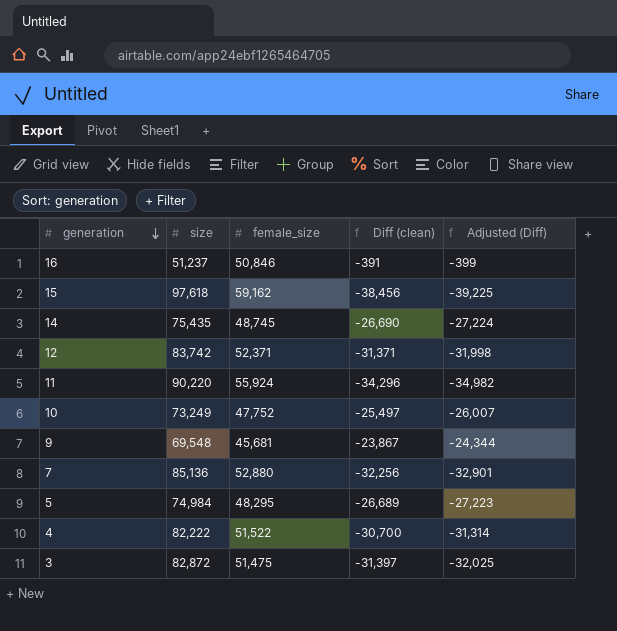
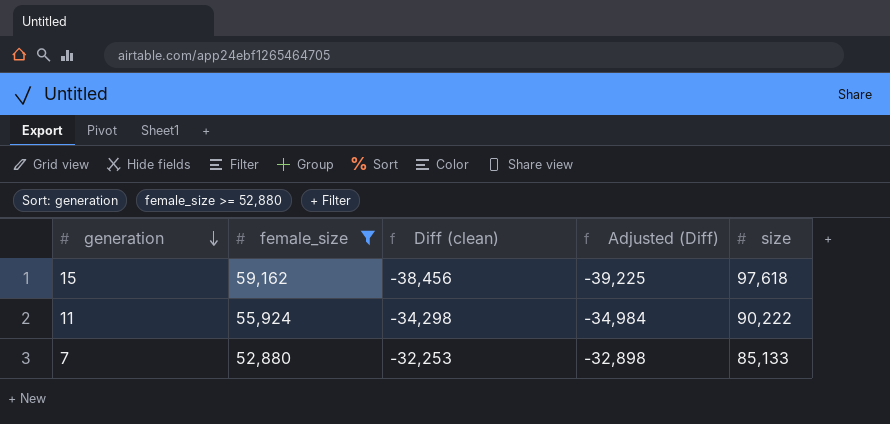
filter: none -> female_size >= 52,880
column size | position: 2 -> 5
11 | Diff (clean): -34,296 -> -34,298
11 | Adjusted (Diff): -34,982 -> -34,984
11 | size: 90,220 -> 90,222
7 | Diff (clean): -32,256 -> -32,253
7 | Adjusted (Diff): -32,901 -> -32,898
7 | size: 85,136 -> 85,133

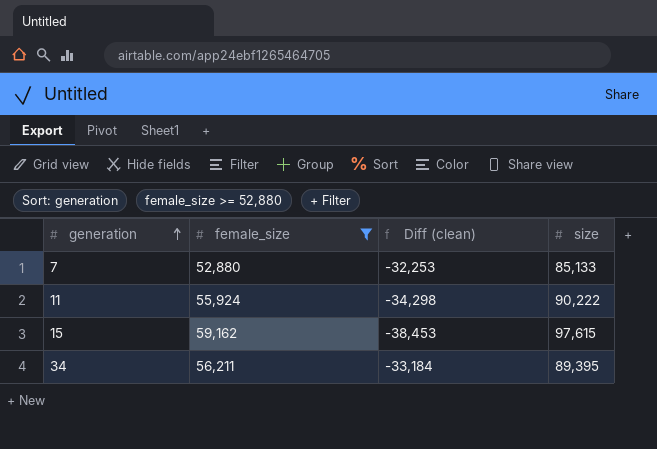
row order: generation descending -> generation ascending
column Adjusted (Diff) | formula: [Diff (clean)] * 1.02 -> none
15 | Diff (clean): -38,456 -> -38,453
15 | size: 97,618 -> 97,615
row 34: none -> 56,211 | -33,184 | 89,395

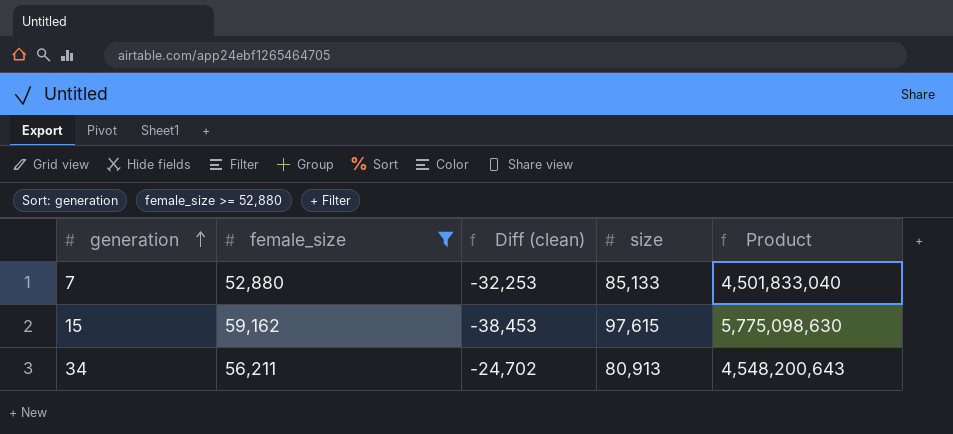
column Product | formula: none -> [female_size] * [size]
row 11: 55,924 | -34,298 | 90,222 -> none
34 | Diff (clean): -33,184 -> -24,702
34 | size: 89,395 -> 80,913

